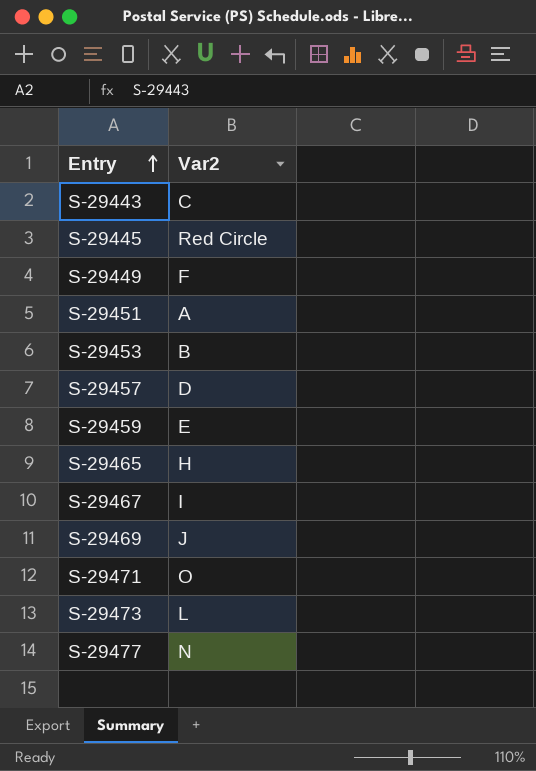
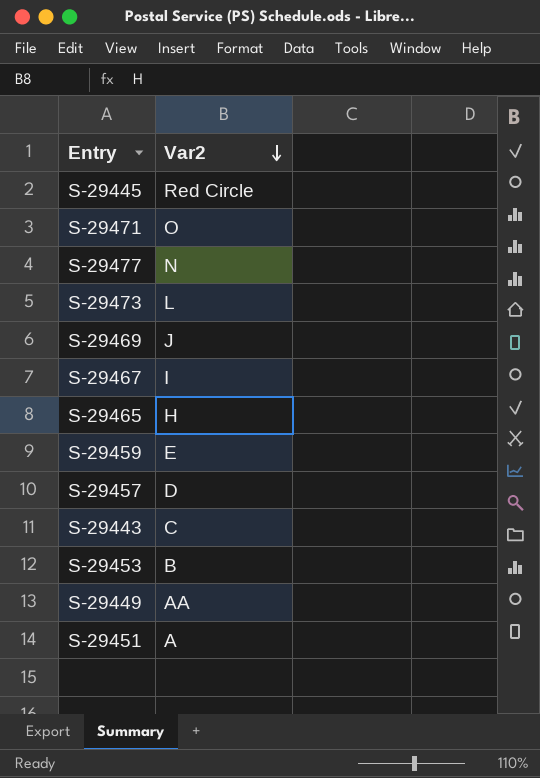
row order: Entry ascending -> Var2 descending
S-29449 | Var2: F -> AA

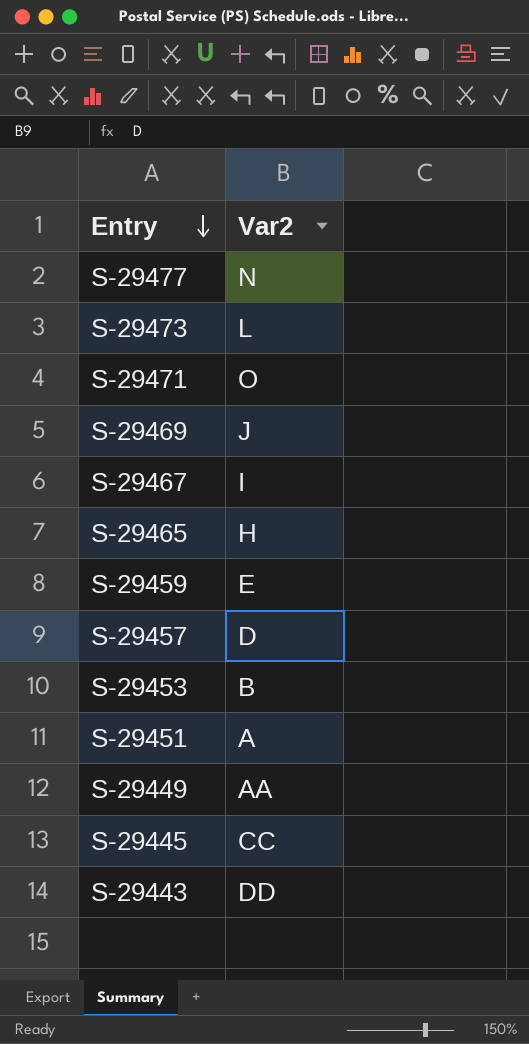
row order: Var2 descending -> Entry descending
S-29445 | Var2: Red Circle -> CC
S-29443 | Var2: C -> DD

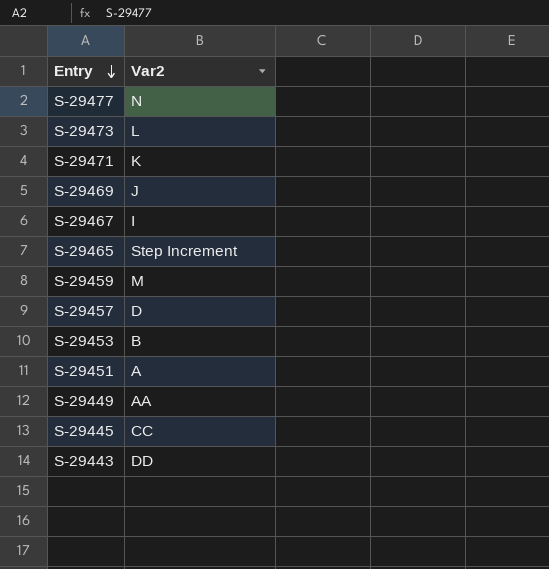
S-29471 | Var2: O -> K
S-29465 | Var2: H -> Step Increment
S-29459 | Var2: E -> M

